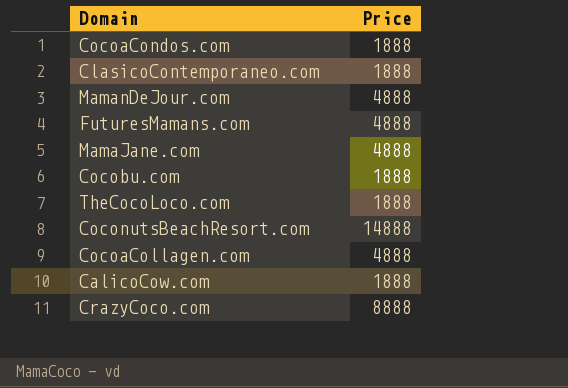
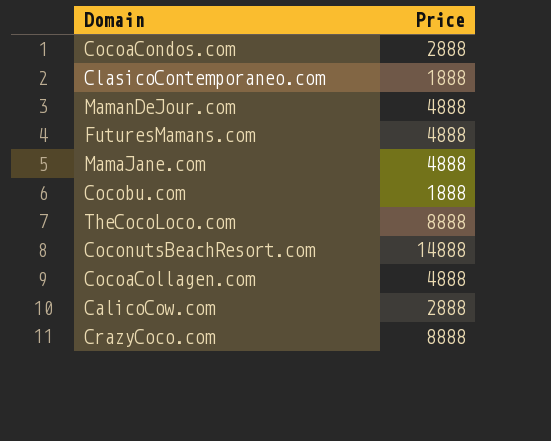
CocoaCondos.com | Price: 1888 -> 2888
TheCocoLoco.com | Price: 1888 -> 8888
CalicoCow.com | Price: 1888 -> 2888

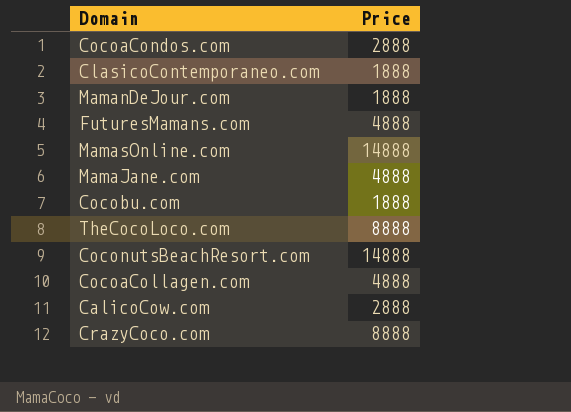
MamanDeJour.com | Price: 4888 -> 1888
row MamasOnline.com: none -> 14888

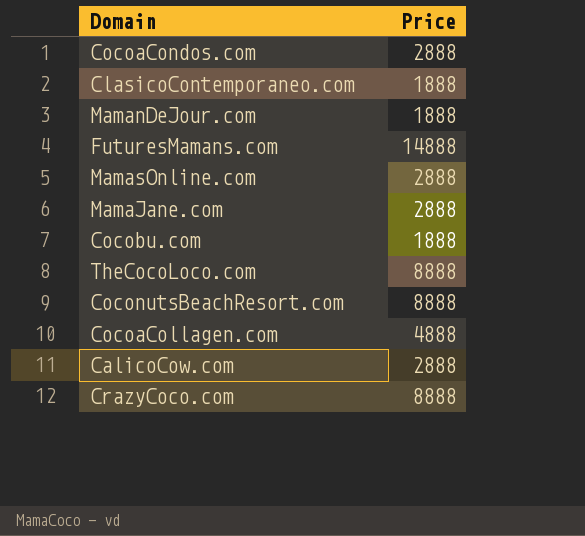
FuturesMamans.com | Price: 4888 -> 14888
MamasOnline.com | Price: 14888 -> 2888
MamaJane.com | Price: 4888 -> 2888
CoconutsBeachResort.com | Price: 14888 -> 8888

